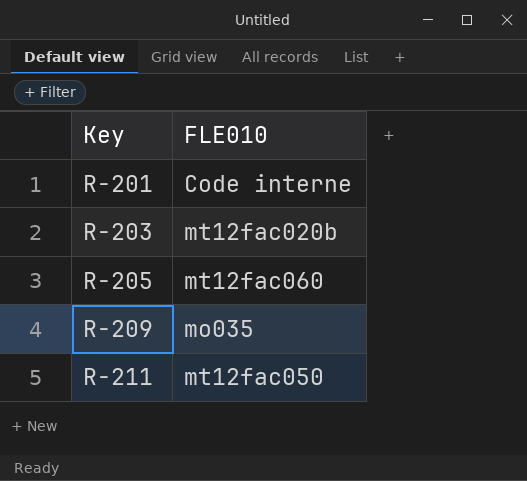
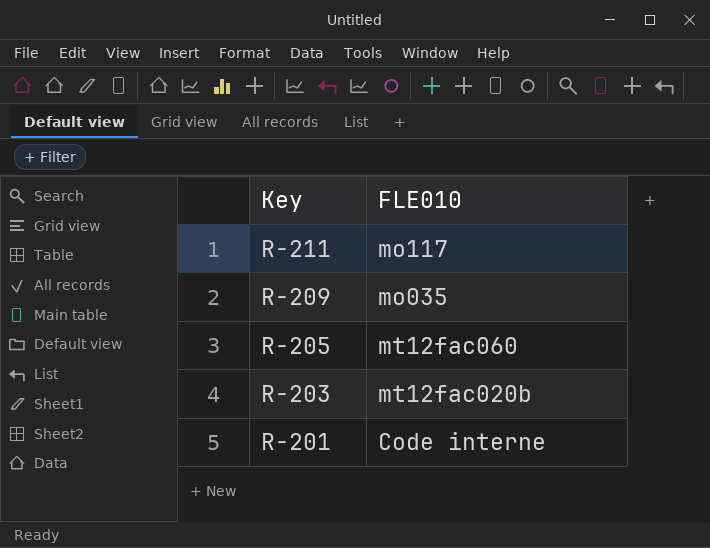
row order: Key ascending -> Key descending
R-211 | FLE010: mt12fac050 -> mo117

